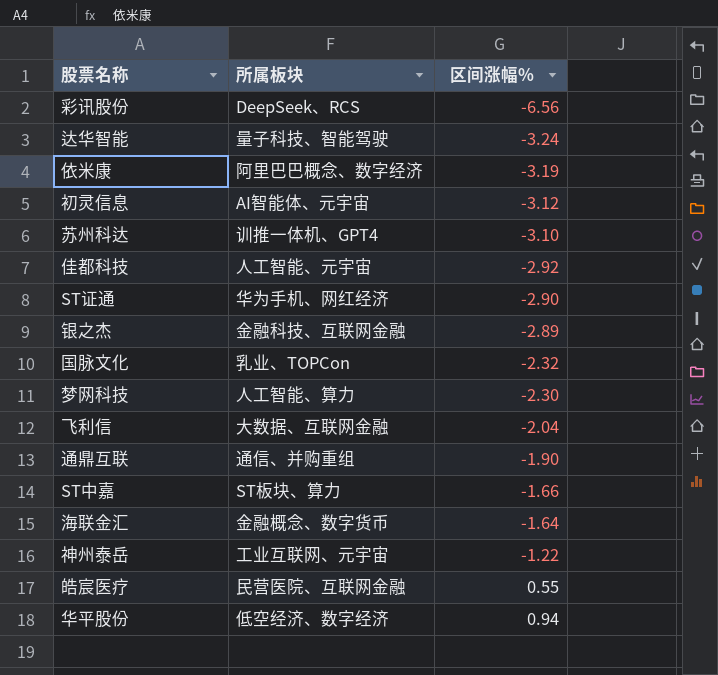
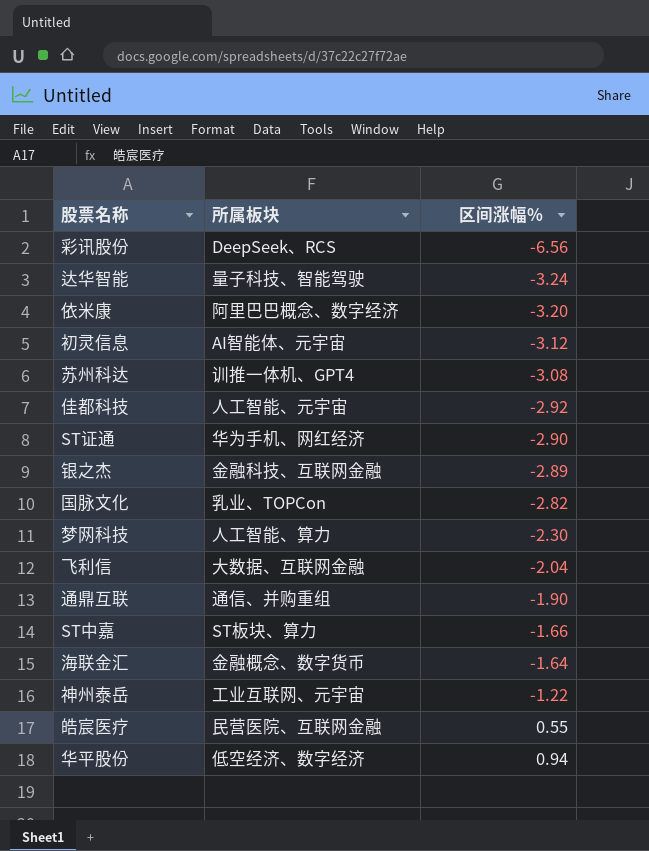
依米康 | 区间涨幅%: -3.19 -> -3.20
苏州科达 | 区间涨幅%: -3.10 -> -3.08
国脉文化 | 区间涨幅%: -2.32 -> -2.82

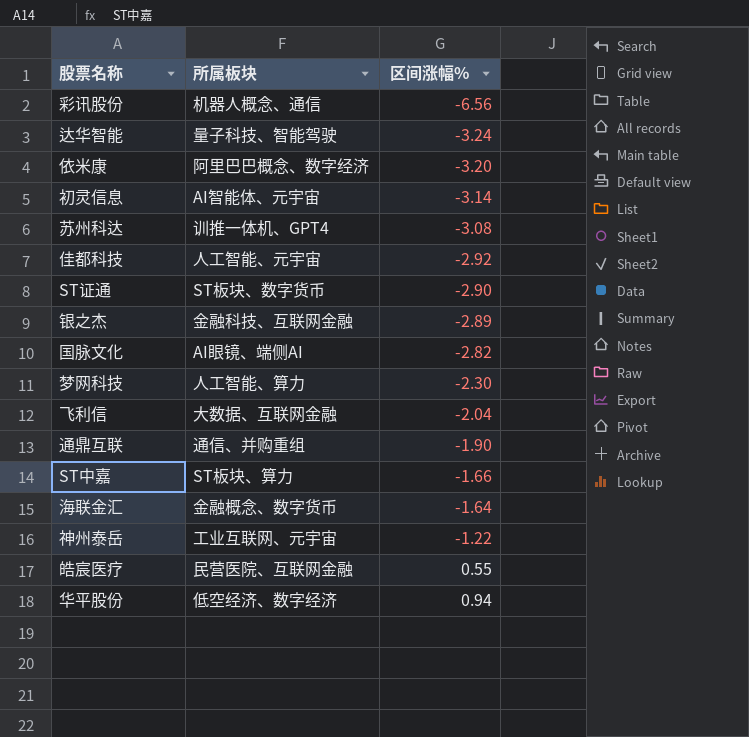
彩讯股份 | 所属板块: DeepSeek、RCS -> 机器人概念、通信
初灵信息 | 区间涨幅%: -3.12 -> -3.14
ST证通 | 所属板块: 华为手机、网红经济 -> ST板块、数字货币
国脉文化 | 所属板块: 乳业、TOPCon -> AI眼镜、端侧AI

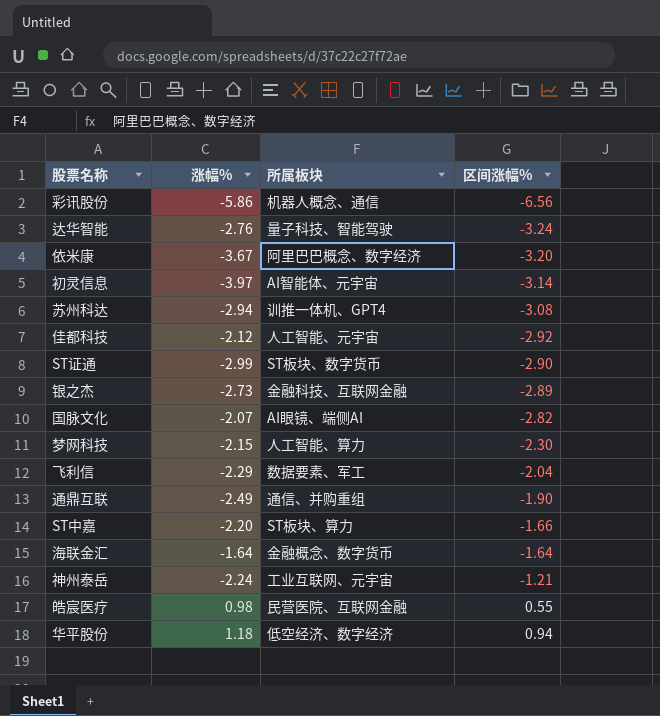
column 涨幅% | position: none -> 2
飞利信 | 所属板块: 大数据、互联网金融 -> 数据要素、军工
神州泰岳 | 区间涨幅%: -1.22 -> -1.21

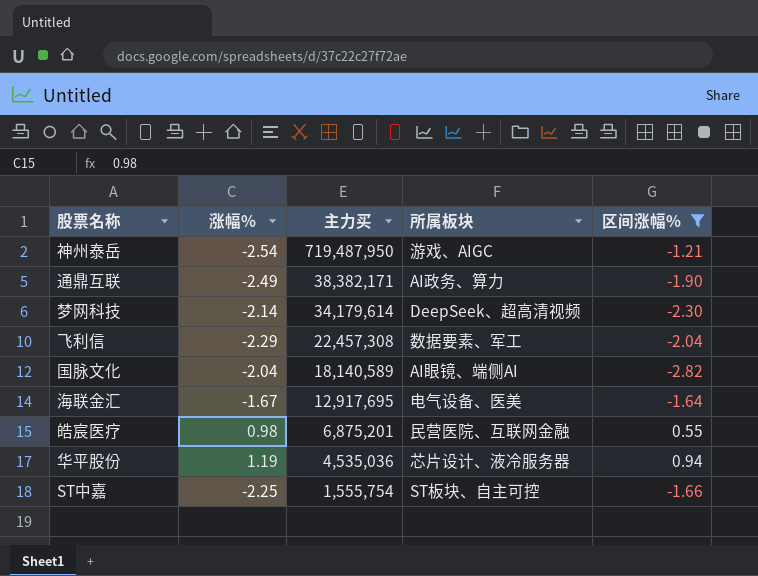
filter: none -> 区间涨幅% >= -2.82
row order: 区间涨幅% ascending -> 主力买 descending
column 主力买 | position: none -> 3
神州泰岳 | 涨幅%: -2.24 -> -2.54
神州泰岳 | 所属板块: 工业互联网、元宇宙 -> 游戏、AIGC
通鼎互联 | 所属板块: 通信、并购重组 -> AI政务、算力
梦网科技 | 涨幅%: -2.15 -> -2.14
梦网科技 | 所属板块: 人工智能、算力 -> DeepSeek、超高清视频
国脉文化 | 涨幅%: -2.07 -> -2.04
海联金汇 | 涨幅%: -1.64 -> -1.67
海联金汇 | 所属板块: 金融概念、数字货币 -> 电气设备、医美
华平股份 | 涨幅%: 1.18 -> 1.19
华平股份 | 所属板块: 低空经济、数字经济 -> 芯片设计、液冷服务器
ST中嘉 | 涨幅%: -2.20 -> -2.25
ST中嘉 | 所属板块: ST板块、算力 -> ST板块、自主可控

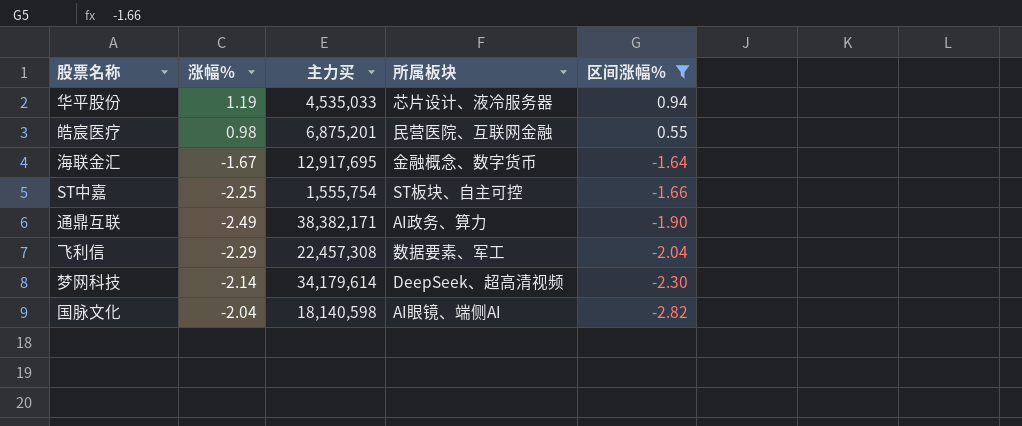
row order: 主力买 descending -> 区间涨幅% descending
row 神州泰岳: -2.54 | 719,487,950 | 游戏、AIGC | -1.21 -> none
华平股份 | 主力买: 4,535,036 -> 4,535,033
海联金汇 | 所属板块: 电气设备、医美 -> 金融概念、数字货币
国脉文化 | 主力买: 18,140,589 -> 18,140,598

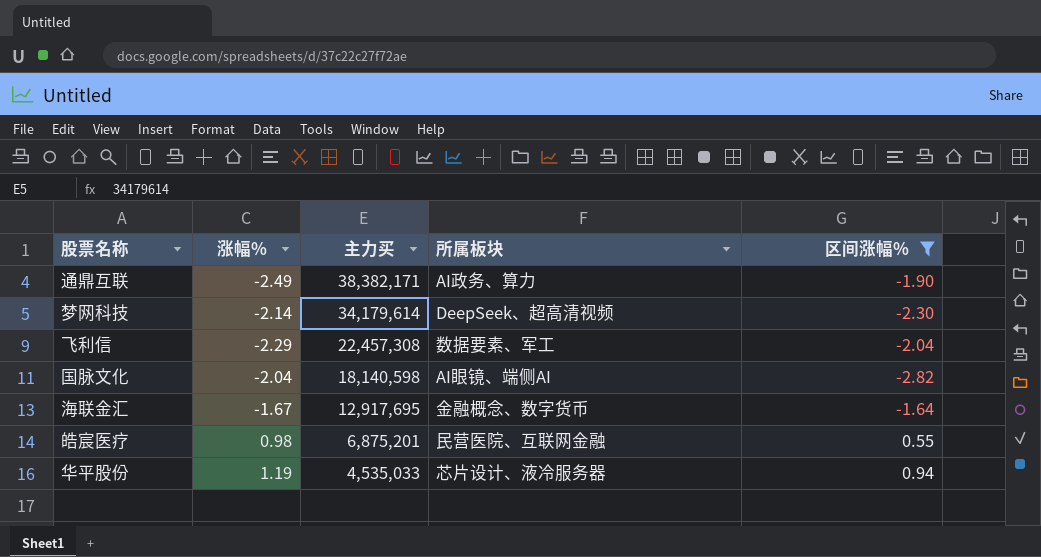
row order: 区间涨幅% descending -> 主力买 descending
row ST中嘉: -2.25 | 1,555,754 | ST板块、自主可控 | -1.66 -> none

